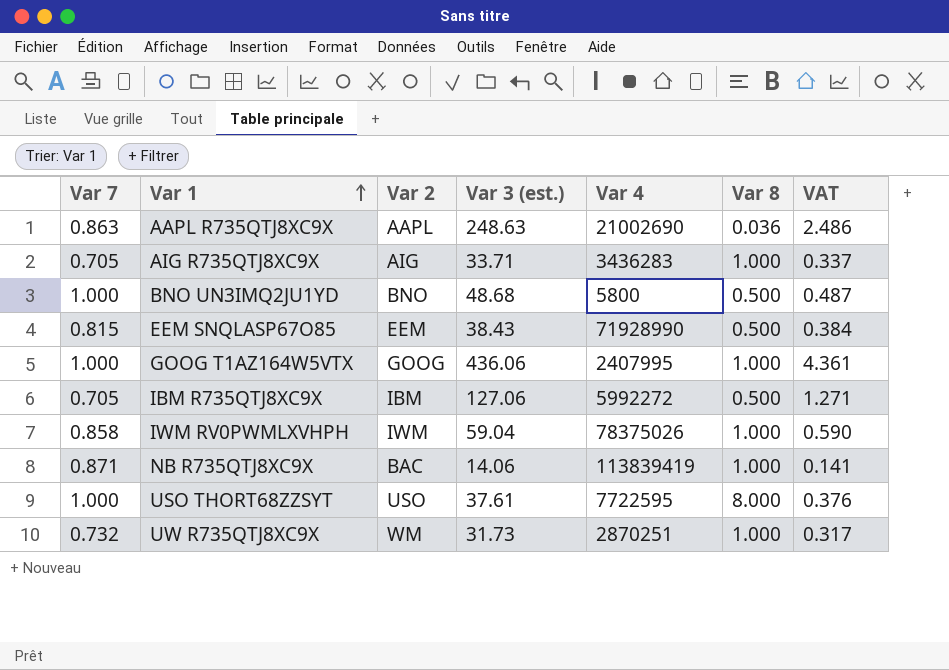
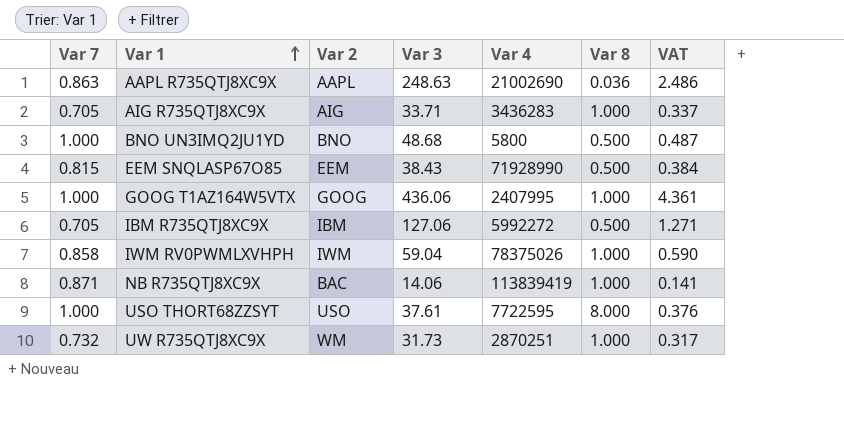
column name: Var 3 (est.) -> Var 3

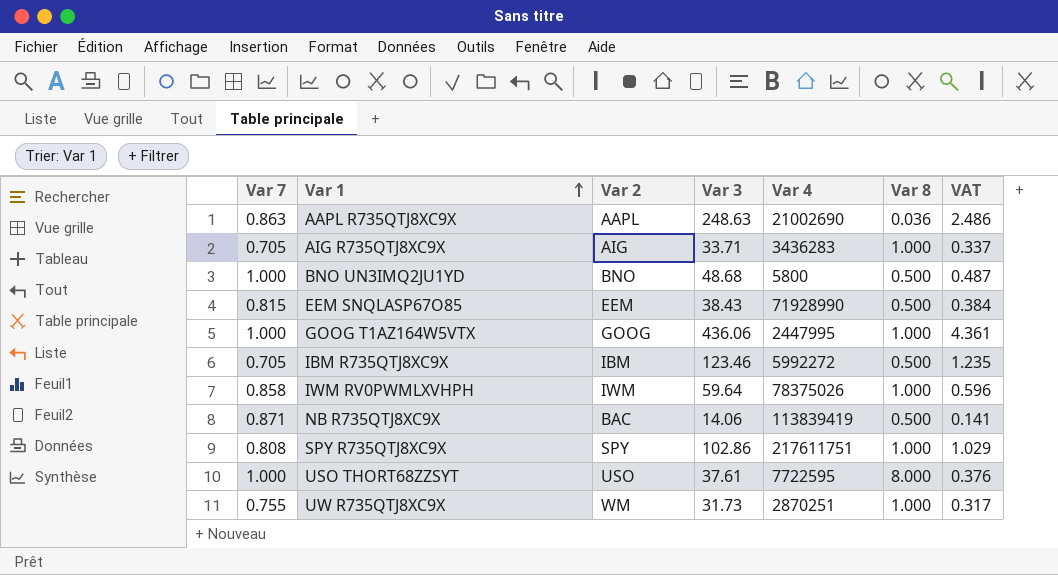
GOOG T1AZ164W5VTX | Var 4: 2407995 -> 2447995
IBM R735QTJ8XC9X | Var 3: 127.06 -> 123.46
IBM R735QTJ8XC9X | VAT: 1.271 -> 1.235
IWM RV0PWMLXVHPH | Var 3: 59.04 -> 59.64
IWM RV0PWMLXVHPH | VAT: 0.590 -> 0.596
NB R735QTJ8XC9X | Var 8: 1.000 -> 0.500
row SPY R735QTJ8XC9X: none -> 0.808 | SPY | 102.86 | 217611751 | 1.000 | 1.029
UW R735QTJ8XC9X | Var 7: 0.732 -> 0.755

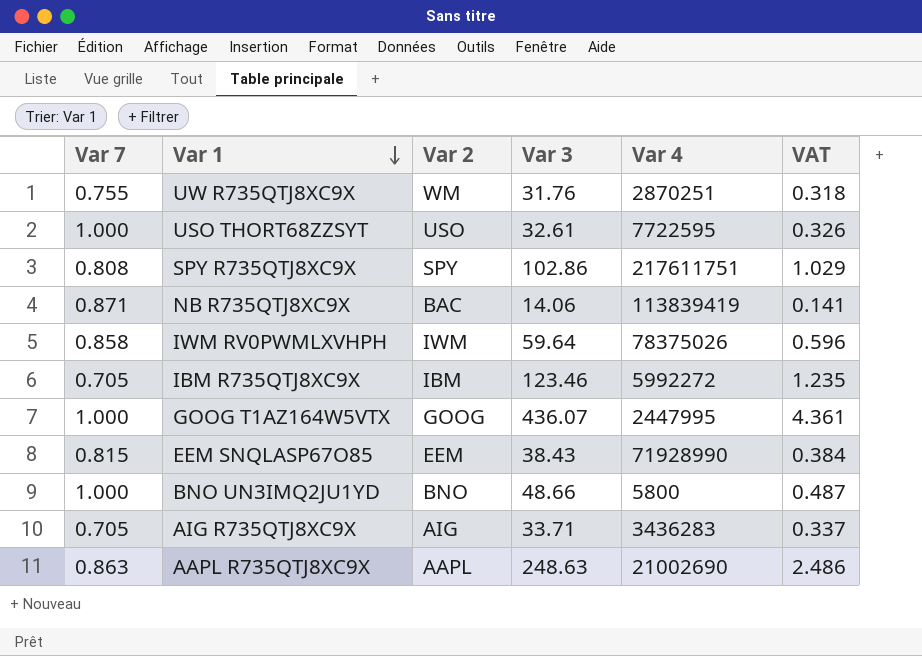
row order: Var 1 ascending -> Var 1 descending
column Var 8 | position: 6 -> none
UW R735QTJ8XC9X | Var 3: 31.73 -> 31.76
UW R735QTJ8XC9X | VAT: 0.317 -> 0.318
USO THORT68ZZSYT | Var 3: 37.61 -> 32.61
USO THORT68ZZSYT | VAT: 0.376 -> 0.326
GOOG T1AZ164W5VTX | Var 3: 436.06 -> 436.07
BNO UN3IMQ2JU1YD | Var 3: 48.68 -> 48.66

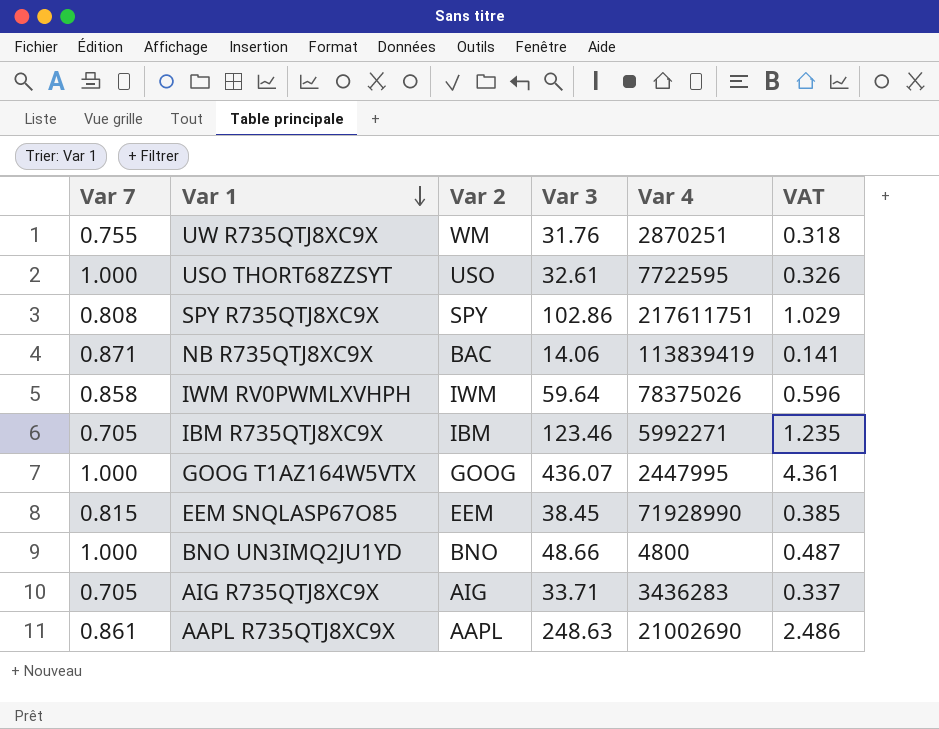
IBM R735QTJ8XC9X | Var 4: 5992272 -> 5992271
EEM SNQLASP67O85 | Var 3: 38.43 -> 38.45
EEM SNQLASP67O85 | VAT: 0.384 -> 0.385
BNO UN3IMQ2JU1YD | Var 4: 5800 -> 4800
AAPL R735QTJ8XC9X | Var 7: 0.863 -> 0.861

